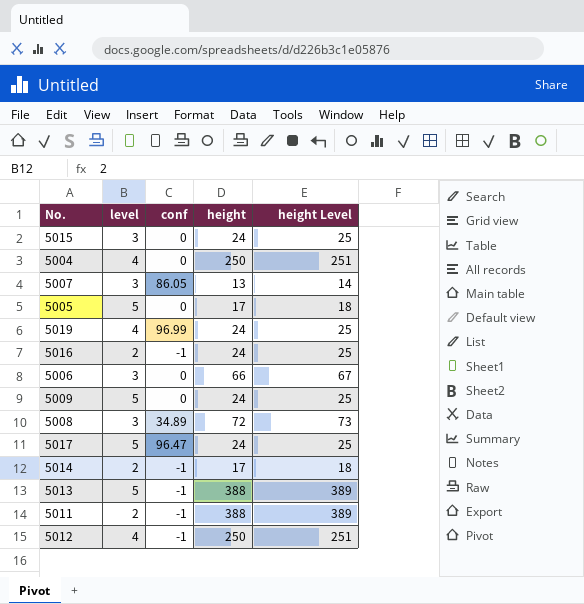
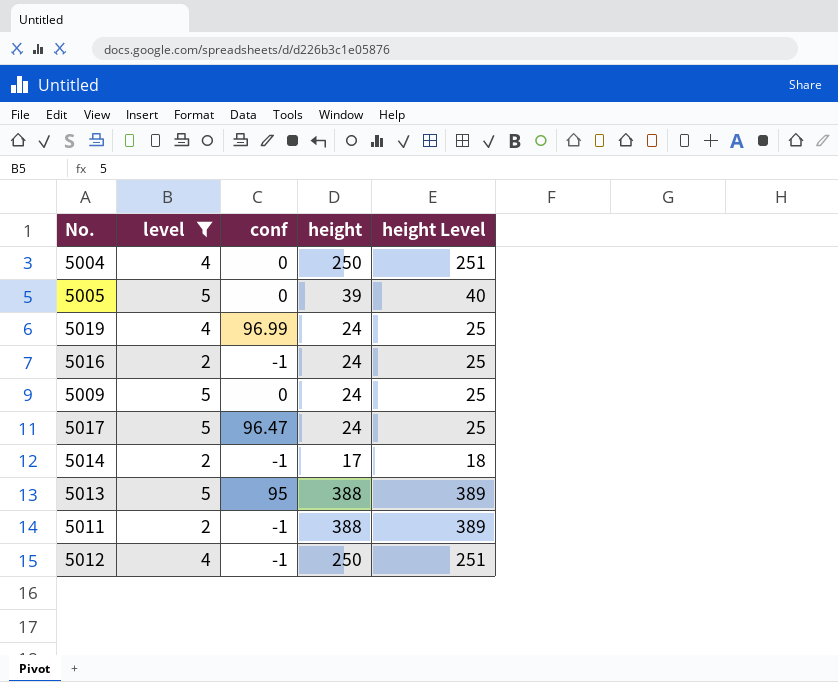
filter: none -> level != 3
5005 | height: 17 -> 39
5005 | height Level: 18 -> 40
5013 | conf: -1 -> 95

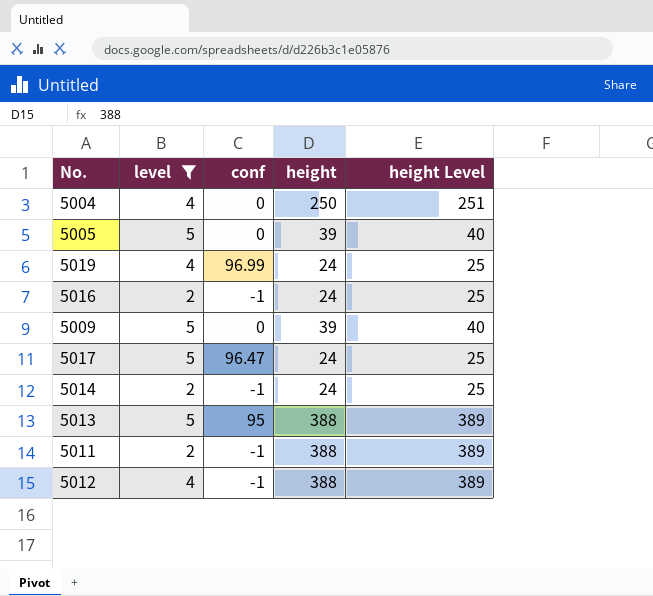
5009 | height: 24 -> 39
5009 | height Level: 25 -> 40
5014 | height: 17 -> 24
5014 | height Level: 18 -> 25
5012 | height: 250 -> 388
5012 | height Level: 251 -> 389

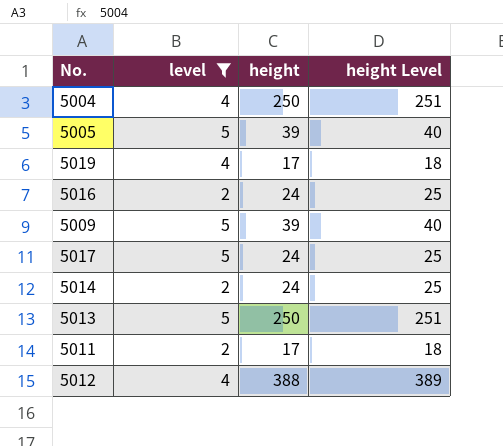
column conf | position: 3 -> none
5019 | height: 24 -> 17
5019 | height Level: 25 -> 18
5013 | height: 388 -> 250
5013 | height Level: 389 -> 251
5011 | height: 388 -> 17
5011 | height Level: 389 -> 18

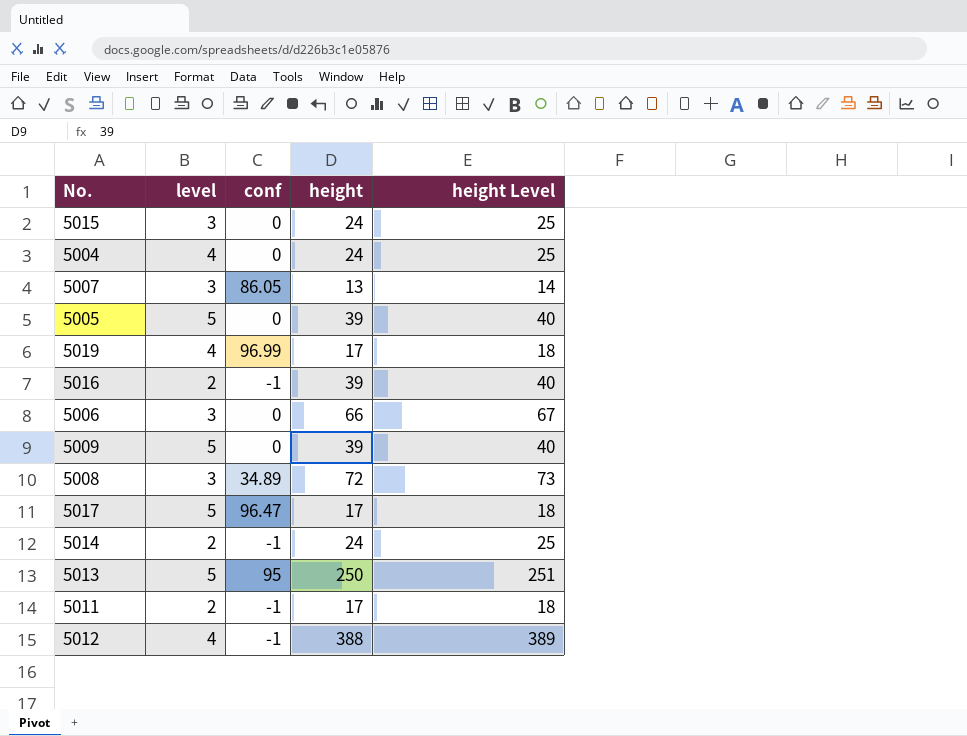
filter: level != 3 -> none
column conf | position: none -> 3
5004 | height: 250 -> 24
5004 | height Level: 251 -> 25
5016 | height: 24 -> 39
5016 | height Level: 25 -> 40
5017 | height: 24 -> 17
5017 | height Level: 25 -> 18

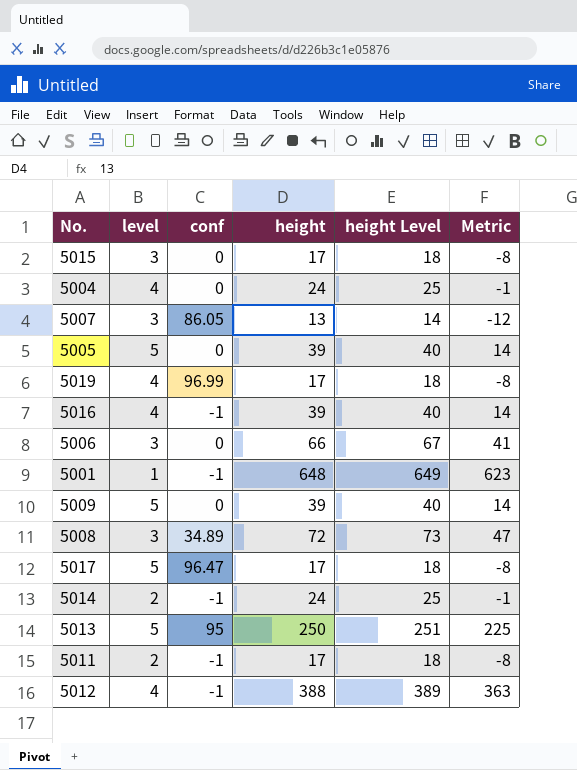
column Metric | formula: none -> [height] - 25
5015 | height: 24 -> 17
5015 | height Level: 25 -> 18
5016 | level: 2 -> 4
row 5001: none -> 1 | -1 | 648 | 649 | 623

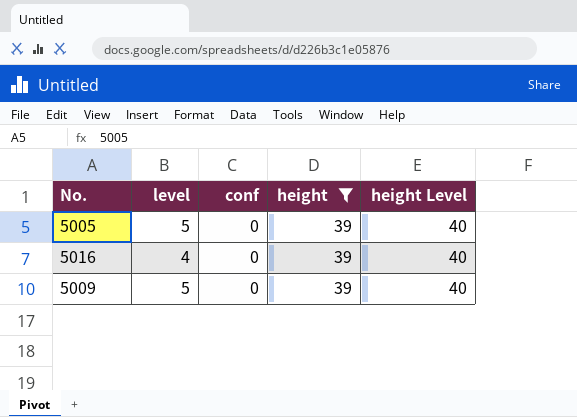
filter: none -> height = 39
column Metric | formula: [height] - 25 -> none
5016 | conf: -1 -> 0

